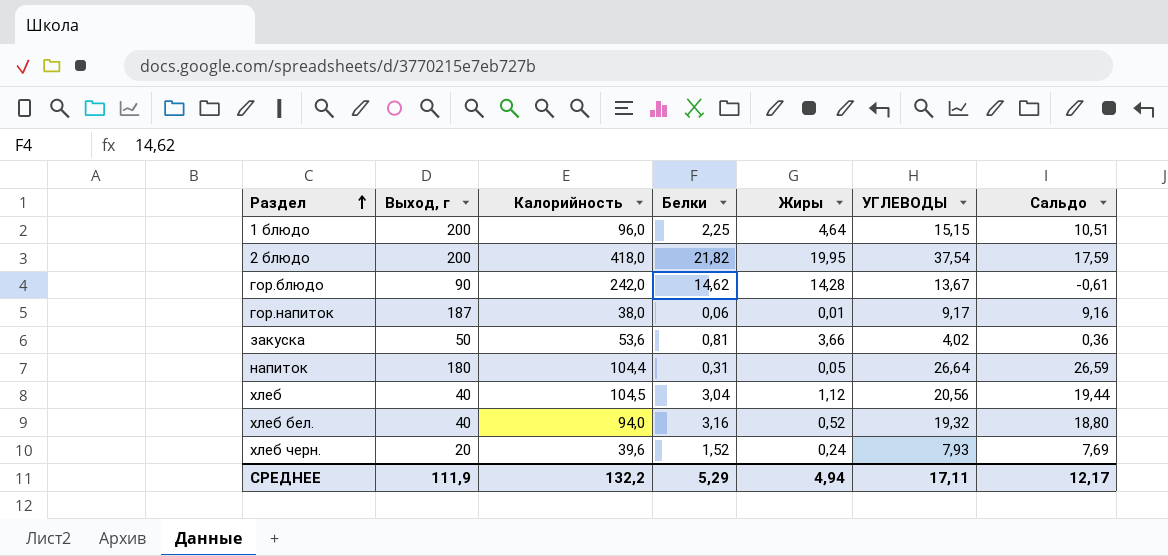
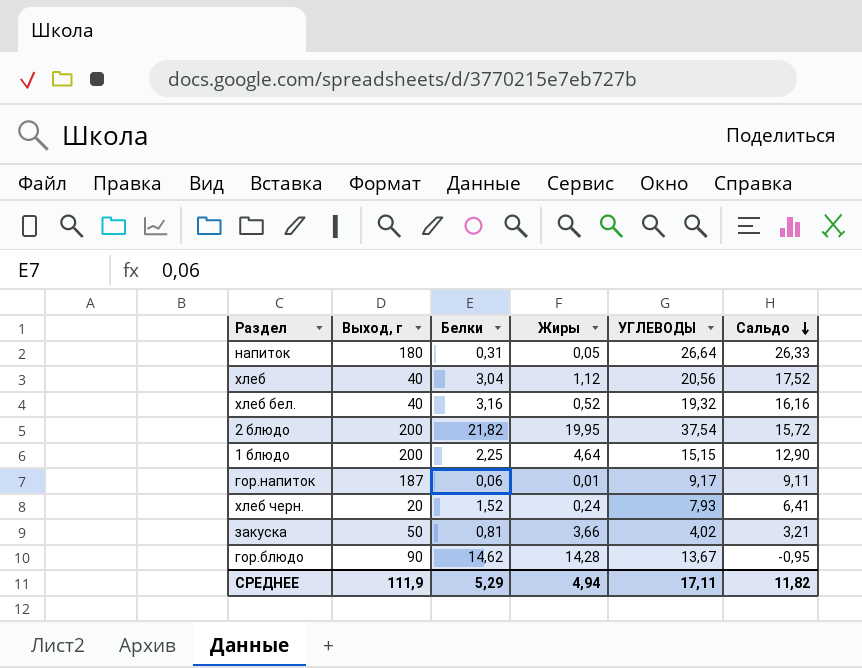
row order: Раздел ascending -> Сальдо descending
column Калорийность | position: 3 -> none
column Сальдо | formula: [УГЛЕВОДЫ] - [Жиры] -> [УГЛЕВОДЫ] - [Белки]
СРЕДНЕЕ | Сальдо: 12,17 -> 11,82

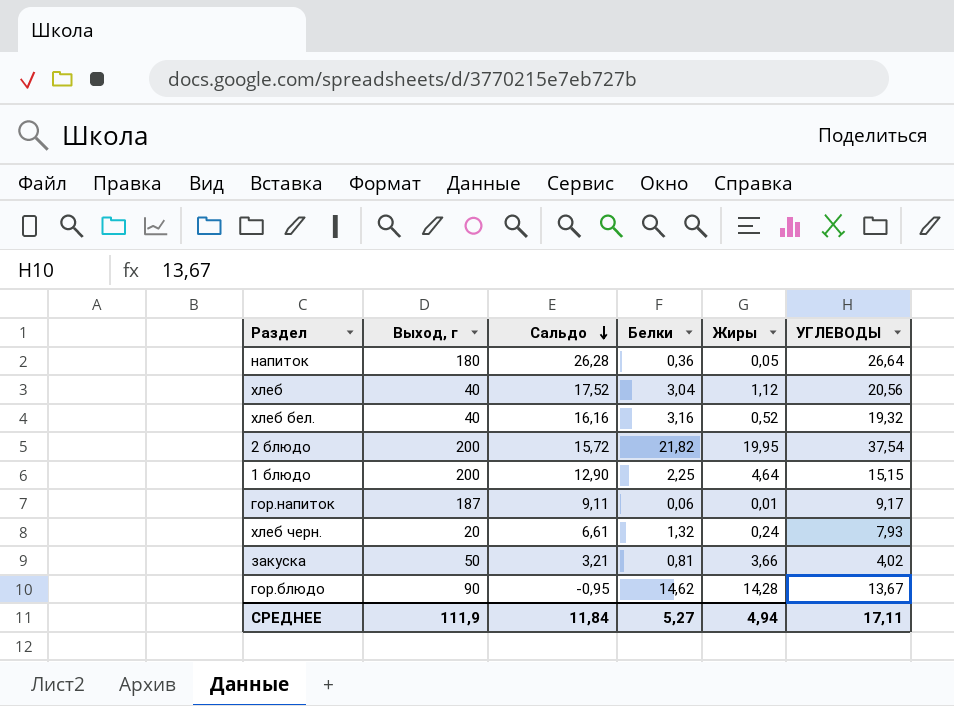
column Сальдо | position: 6 -> 3
напиток | Сальдо: 26,33 -> 26,28
напиток | Белки: 0,31 -> 0,36
хлеб черн. | Сальдо: 6,41 -> 6,61
хлеб черн. | Белки: 1,52 -> 1,32
СРЕДНЕЕ | Сальдо: 11,82 -> 11,84
СРЕДНЕЕ | Белки: 5,29 -> 5,27

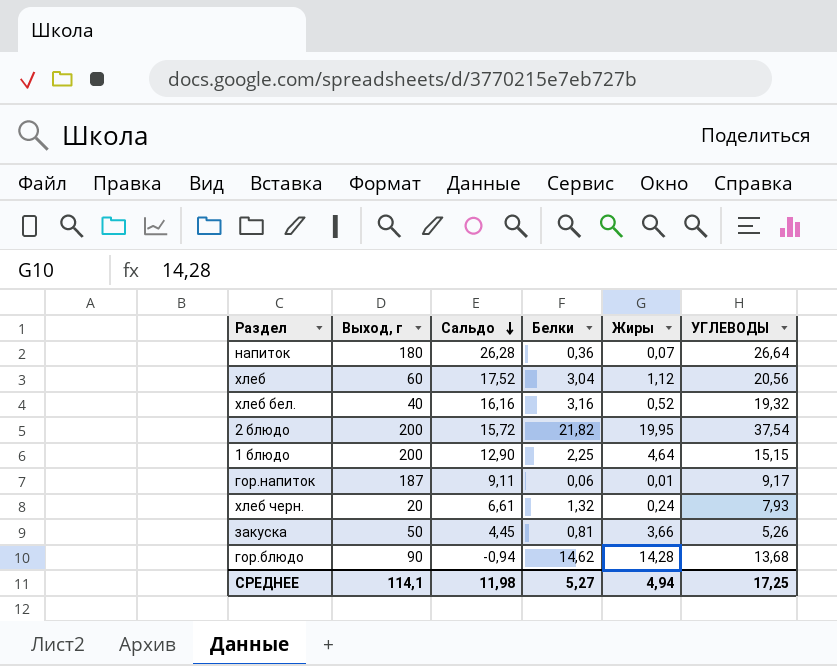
напиток | Жиры: 0,05 -> 0,07
хлеб | Выход, г: 40 -> 60
закуска | Сальдо: 3,21 -> 4,45
закуска | УГЛЕВОДЫ: 4,02 -> 5,26
гор.блюдо | Сальдо: -0,95 -> -0,94
гор.блюдо | УГЛЕВОДЫ: 13,67 -> 13,68
СРЕДНЕЕ | Выход, г: 111,9 -> 114,1
СРЕДНЕЕ | Сальдо: 11,84 -> 11,98
СРЕДНЕЕ | УГЛЕВОДЫ: 17,11 -> 17,25

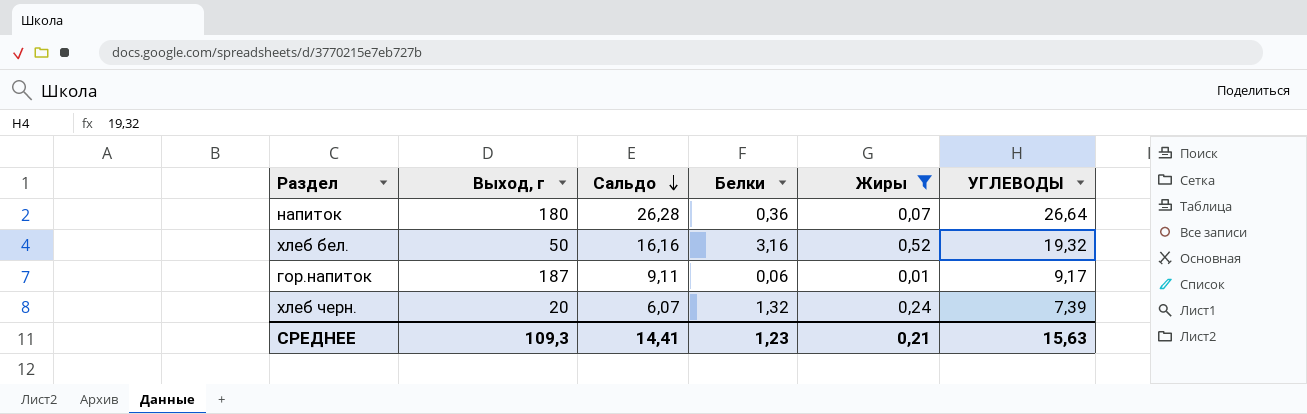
filter: none -> Жиры <= 0,52
хлеб бел. | Выход, г: 40 -> 50
хлеб черн. | Сальдо: 6,61 -> 6,07
хлеб черн. | УГЛЕВОДЫ: 7,93 -> 7,39
СРЕДНЕЕ | Выход, г: 114,1 -> 109,3
СРЕДНЕЕ | Сальдо: 11,98 -> 14,41
СРЕДНЕЕ | Белки: 5,27 -> 1,23
СРЕДНЕЕ | Жиры: 4,94 -> 0,21
СРЕДНЕЕ | УГЛЕВОДЫ: 17,25 -> 15,63

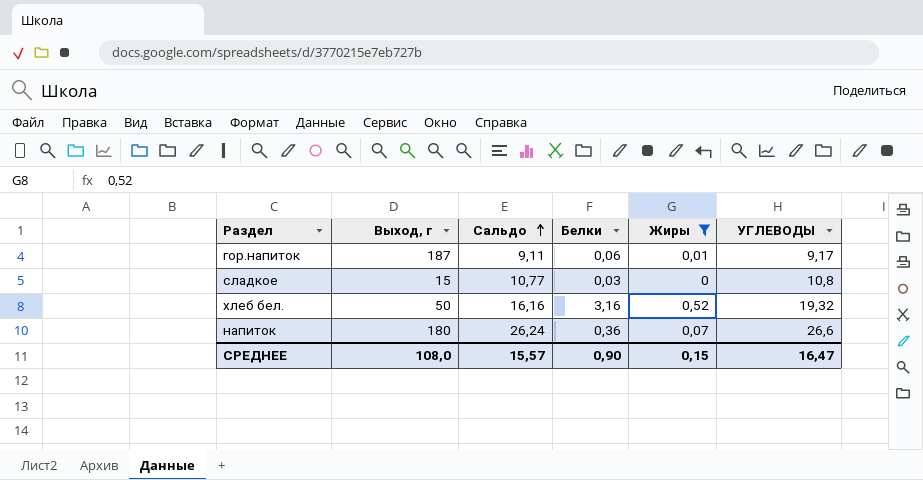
row order: Сальдо descending -> Сальдо ascending
row хлеб черн.: 20 | 6,07 | 1,32 | 0,24 | 7,39 -> none
row сладкое: none -> 15 | 10,77 | 0,03 | 0 | 10,8
напиток | Сальдо: 26,28 -> 26,24
напиток | УГЛЕВОДЫ: 26,64 -> 26,6
СРЕДНЕЕ | Выход, г: 109,3 -> 108,0
СРЕДНЕЕ | Сальдо: 14,41 -> 15,57
СРЕДНЕЕ | Белки: 1,23 -> 0,90
СРЕДНЕЕ | Жиры: 0,21 -> 0,15
СРЕДНЕЕ | УГЛЕВОДЫ: 15,63 -> 16,47

